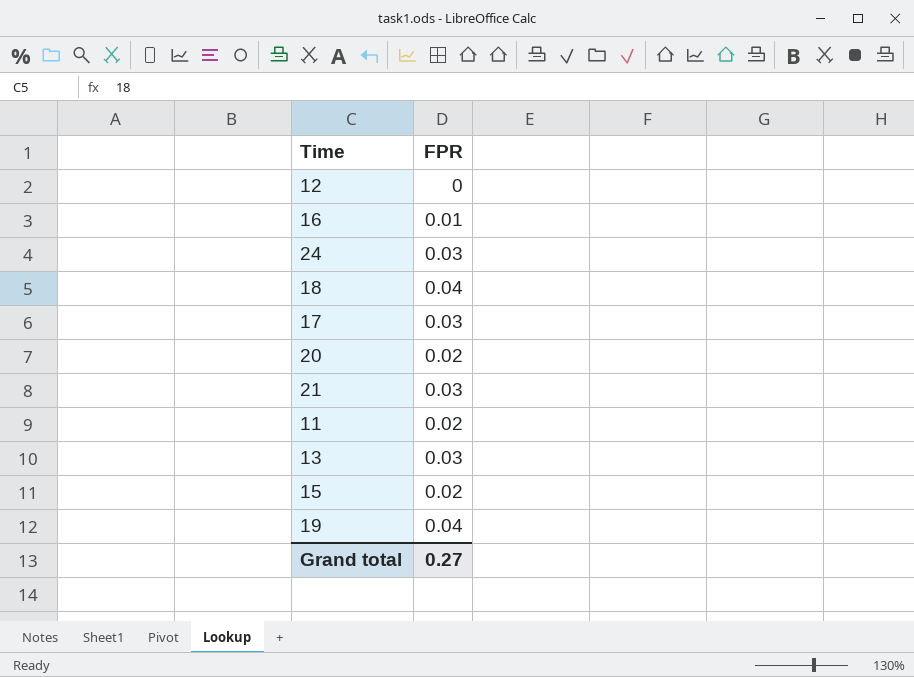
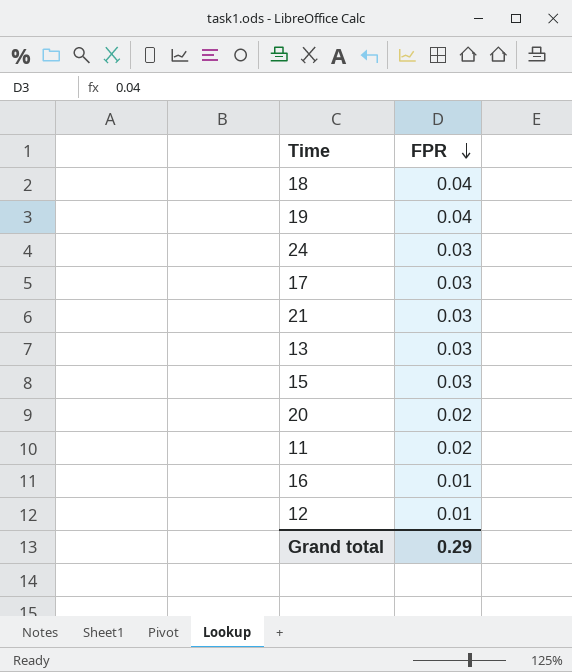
row order: none -> FPR descending
15 | FPR: 0.02 -> 0.03
12 | FPR: 0 -> 0.01
Grand total | FPR: 0.27 -> 0.29

